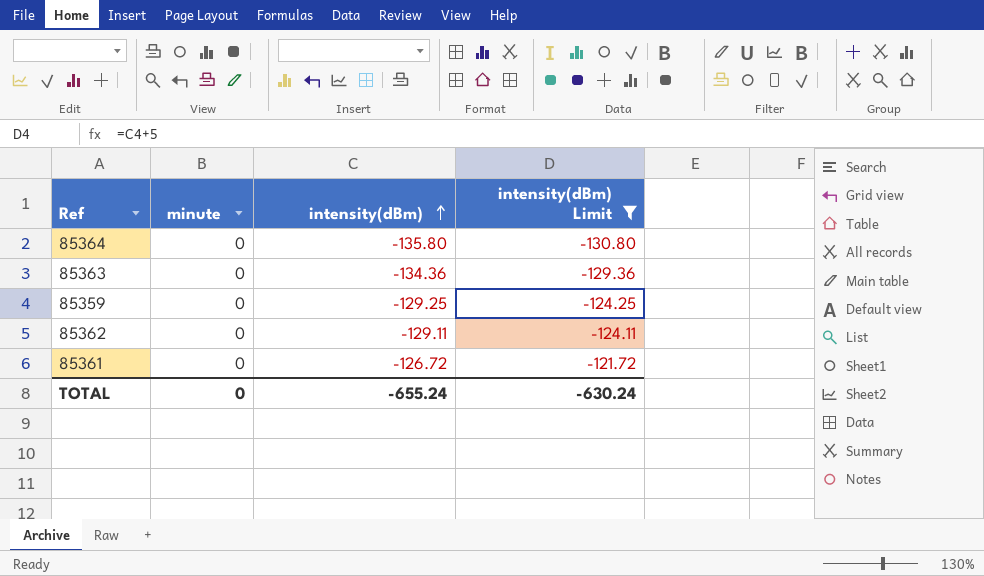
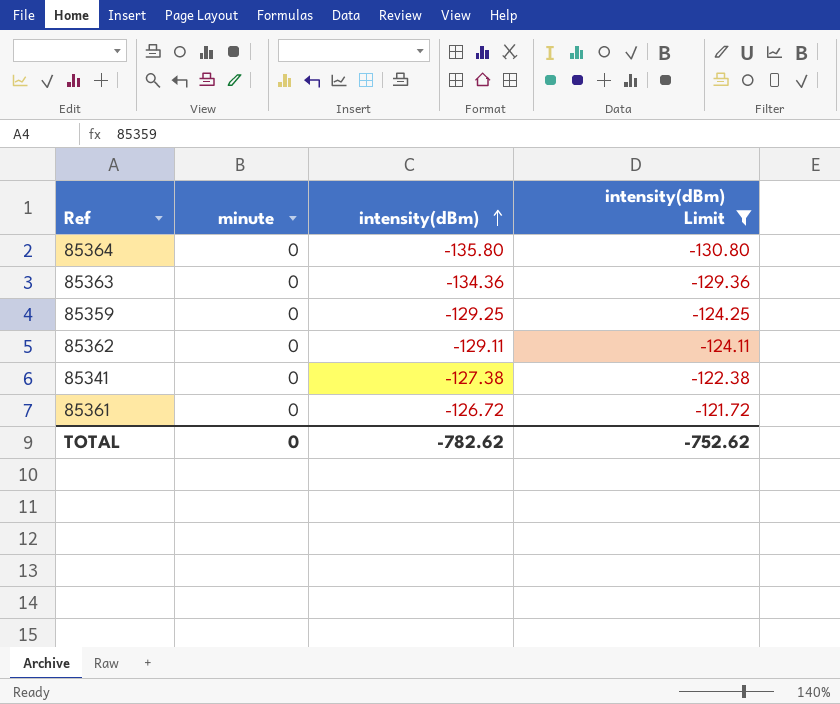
row 85341: none -> 0 | -127.38 | -122.38
TOTAL | intensity(dBm): -655.24 -> -782.62
TOTAL | intensity(dBm) Limit: -630.24 -> -752.62

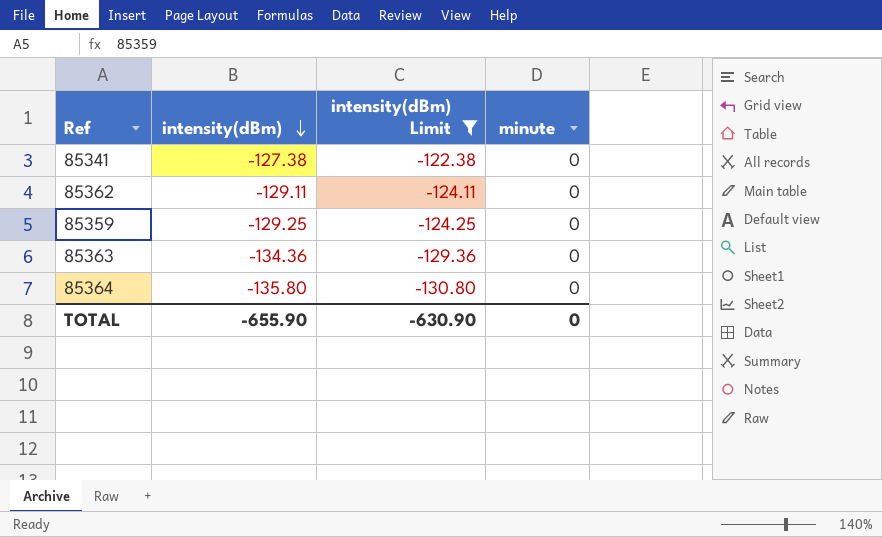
row order: intensity(dBm) ascending -> intensity(dBm) descending
column minute | position: 2 -> 4
row 85361: 0 | -126.72 | -121.72 -> none
TOTAL | intensity(dBm): -782.62 -> -655.90
TOTAL | intensity(dBm) Limit: -752.62 -> -630.90

